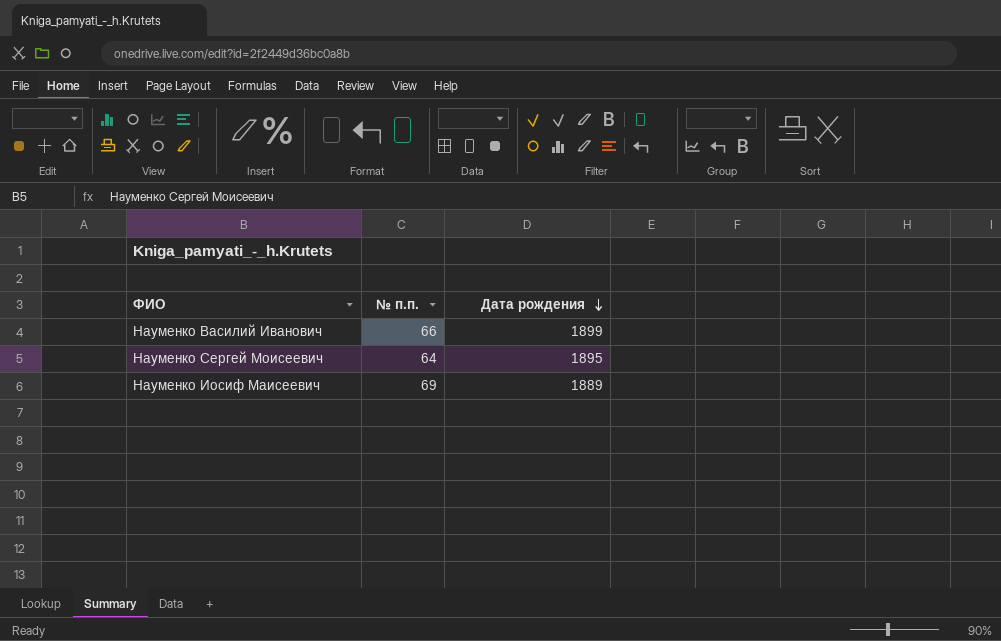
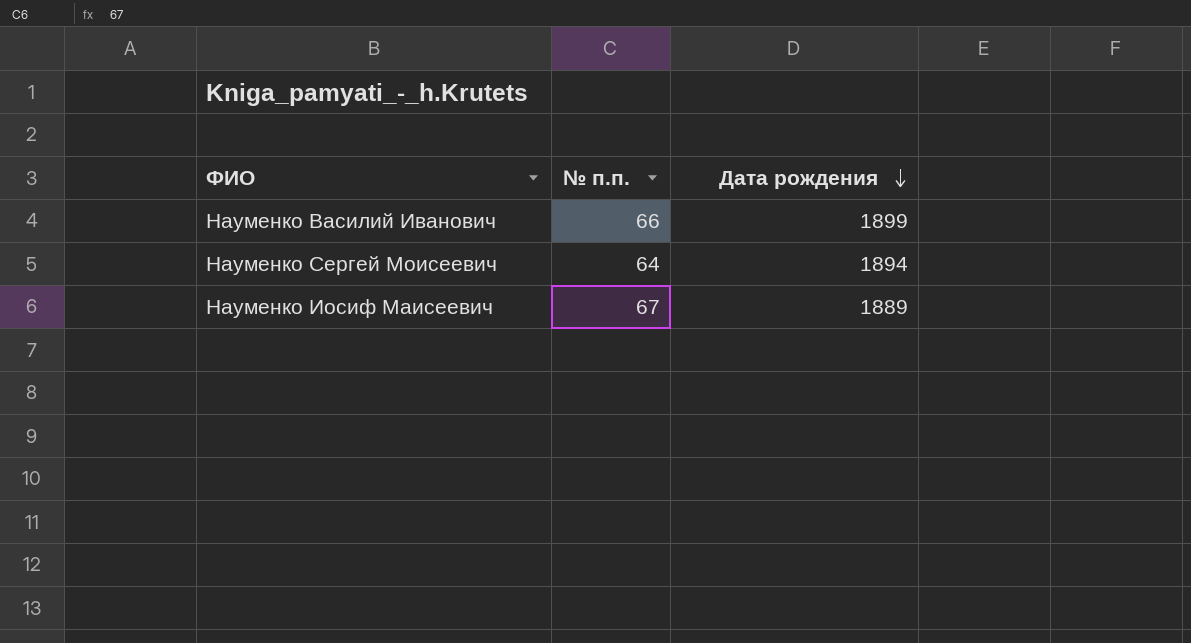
Науменко Сергей Моисеевич | Дата рождения: 1895 -> 1894
Науменко Иосиф Маисеевич | № п.п.: 69 -> 67

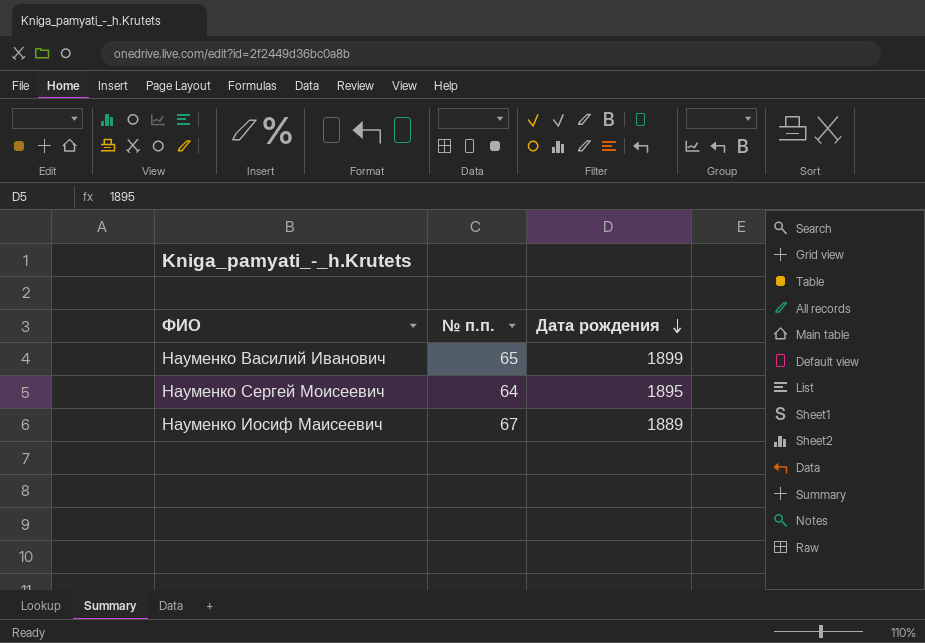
Науменко Василий Иванович | № п.п.: 66 -> 65
Науменко Сергей Моисеевич | Дата рождения: 1894 -> 1895

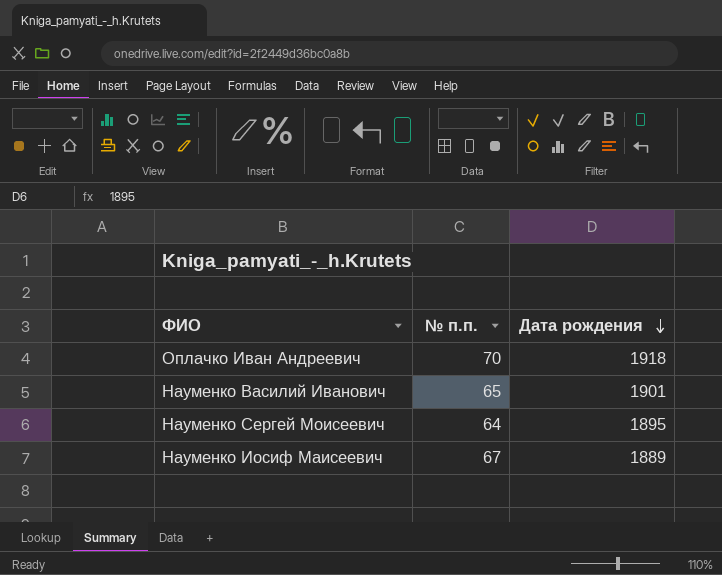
row Оплачко Иван Андреевич: none -> 70 | 1918
Науменко Василий Иванович | Дата рождения: 1899 -> 1901

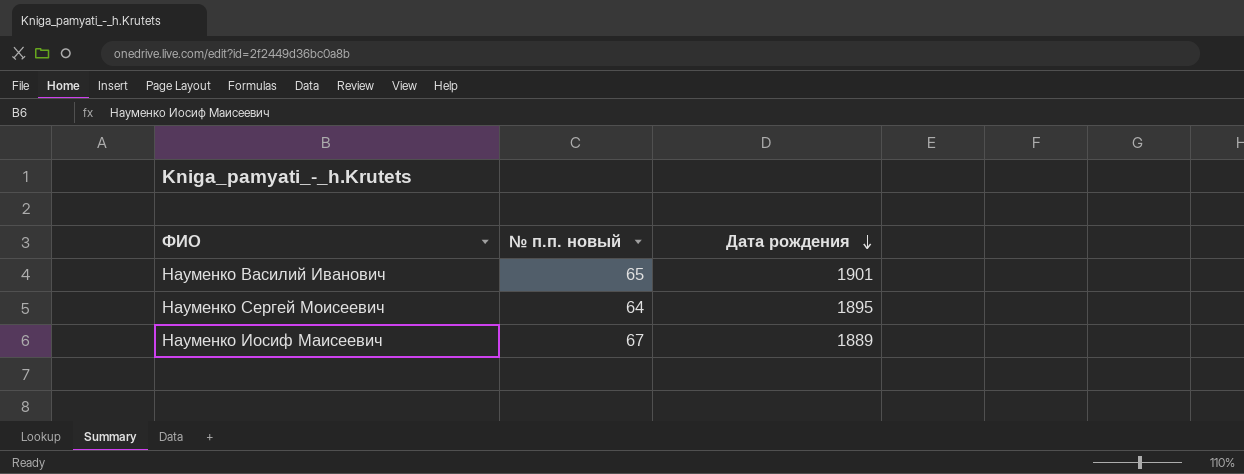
column name: № п.п. -> № п.п. новый
row Оплачко Иван Андреевич: 70 | 1918 -> none

